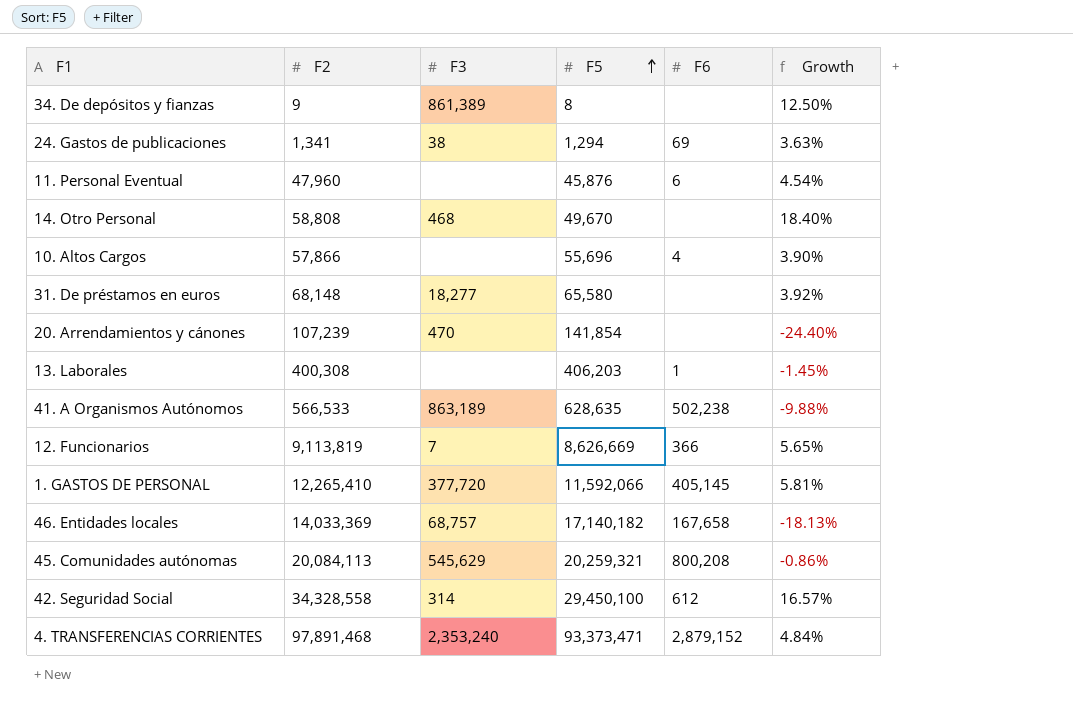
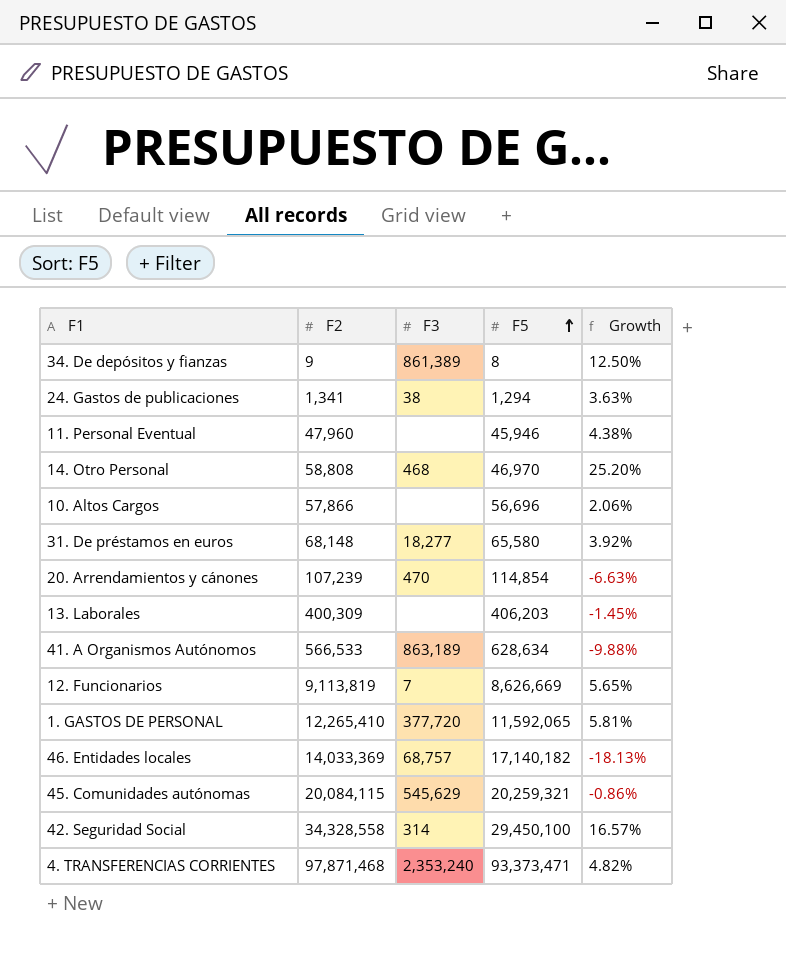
column F6 | position: 5 -> none
11. Personal Eventual | F5: 45,876 -> 45,946
11. Personal Eventual | Growth: 4.54% -> 4.38%
14. Otro Personal | F5: 49,670 -> 46,970
14. Otro Personal | Growth: 18.40% -> 25.20%
10. Altos Cargos | F5: 55,696 -> 56,696
10. Altos Cargos | Growth: 3.90% -> 2.06%
20. Arrendamientos y cánones | F5: 141,854 -> 114,854
20. Arrendamientos y cánones | Growth: -24.40% -> -6.63%
13. Laborales | F2: 400,308 -> 400,309
41. A Organismos Autónomos | F5: 628,635 -> 628,634
1. GASTOS DE PERSONAL | F5: 11,592,066 -> 11,592,065
45. Comunidades autónomas | F2: 20,084,113 -> 20,084,115
4. TRANSFERENCIAS CORRIENTES | F2: 97,891,468 -> 97,871,468
4. TRANSFERENCIAS CORRIENTES | Growth: 4.84% -> 4.82%

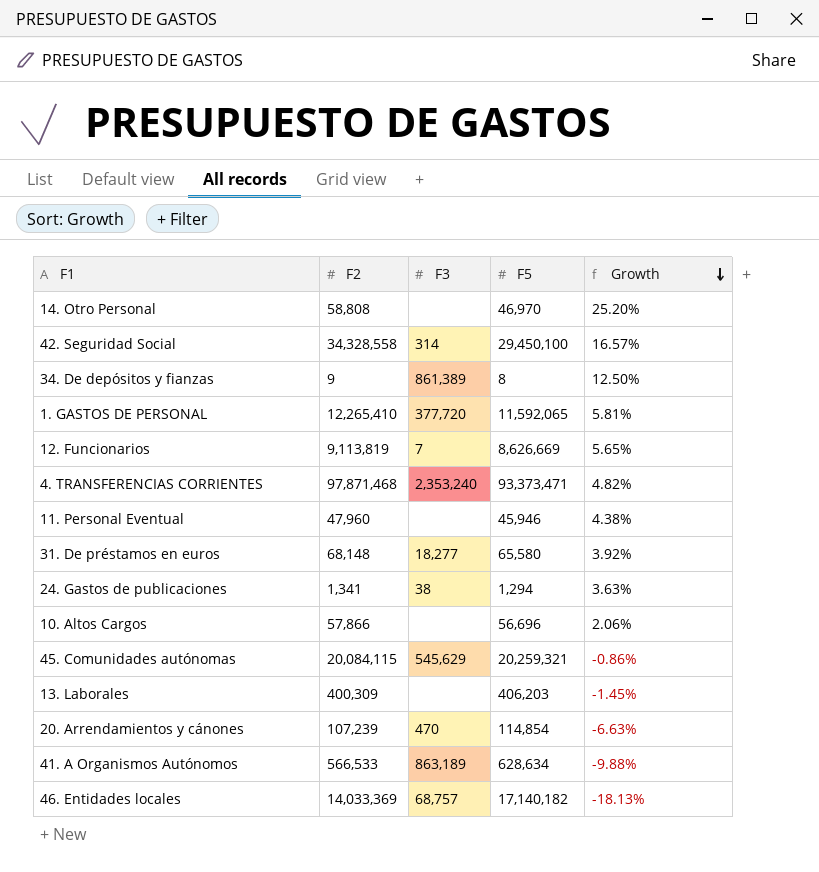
row order: F5 ascending -> Growth descending
14. Otro Personal | F3: 468 -> none

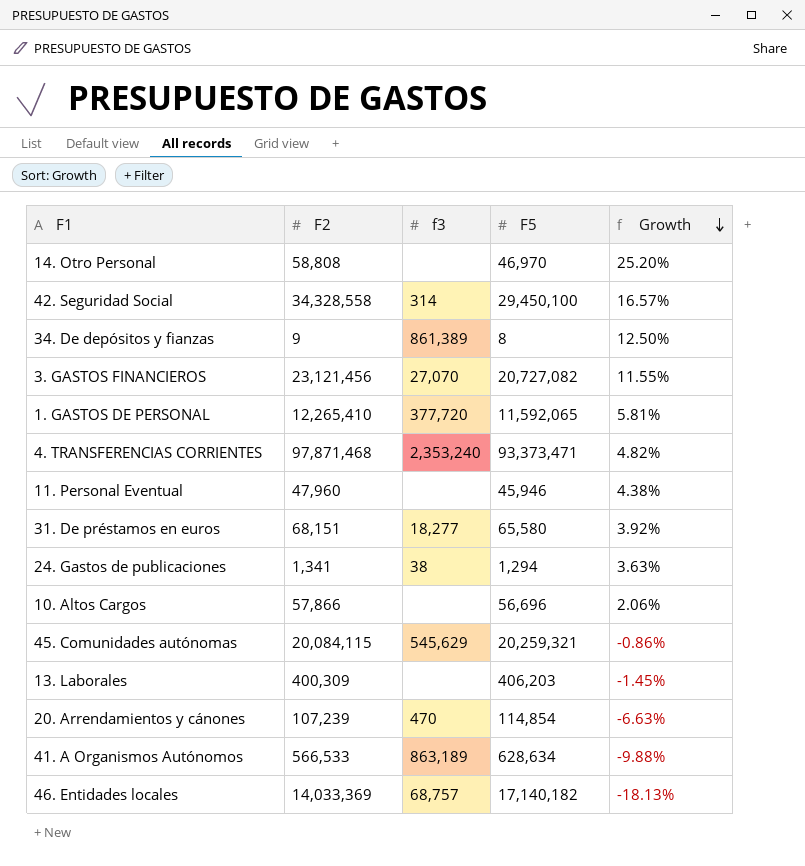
column name: F3 -> f3
row 12. Funcionarios: 9,113,819 | 7 | 8,626,669 | 5.65% -> none
row 3. GASTOS FINANCIEROS: none -> 23,121,456 | 27,070 | 20,727,082 | 11.55%
31. De préstamos en euros | F2: 68,148 -> 68,151

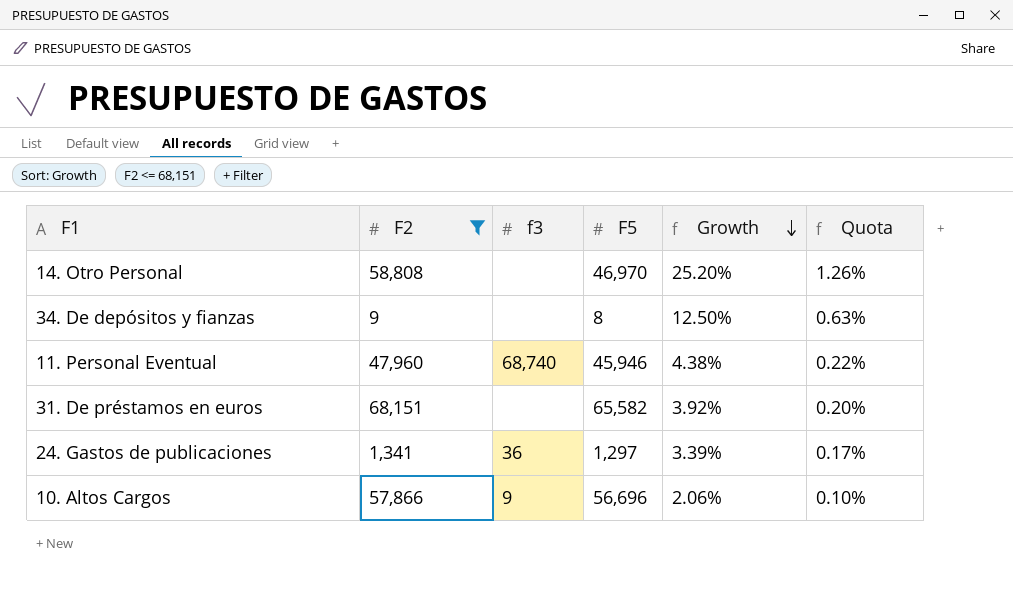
filter: none -> F2 <= 68,151
column Quota | formula: none -> [Growth] * 0.05
34. De depósitos y fianzas | f3: 861,389 -> none
11. Personal Eventual | f3: none -> 68,740
31. De préstamos en euros | f3: 18,277 -> none
31. De préstamos en euros | F5: 65,580 -> 65,582
24. Gastos de publicaciones | f3: 38 -> 36
24. Gastos de publicaciones | F5: 1,294 -> 1,297
24. Gastos de publicaciones | Growth: 3.63% -> 3.39%
10. Altos Cargos | f3: none -> 9

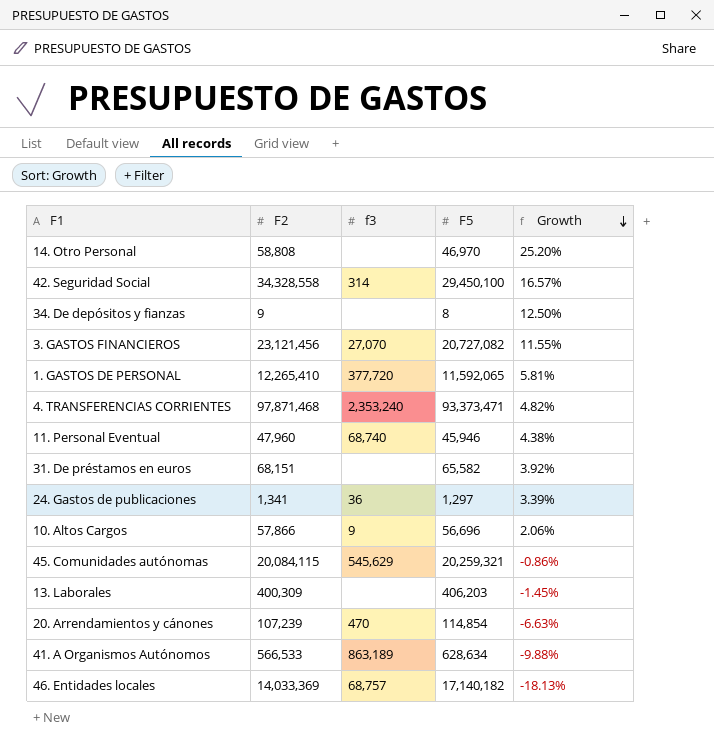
filter: F2 <= 68,151 -> none
column Quota | formula: [Growth] * 0.05 -> none

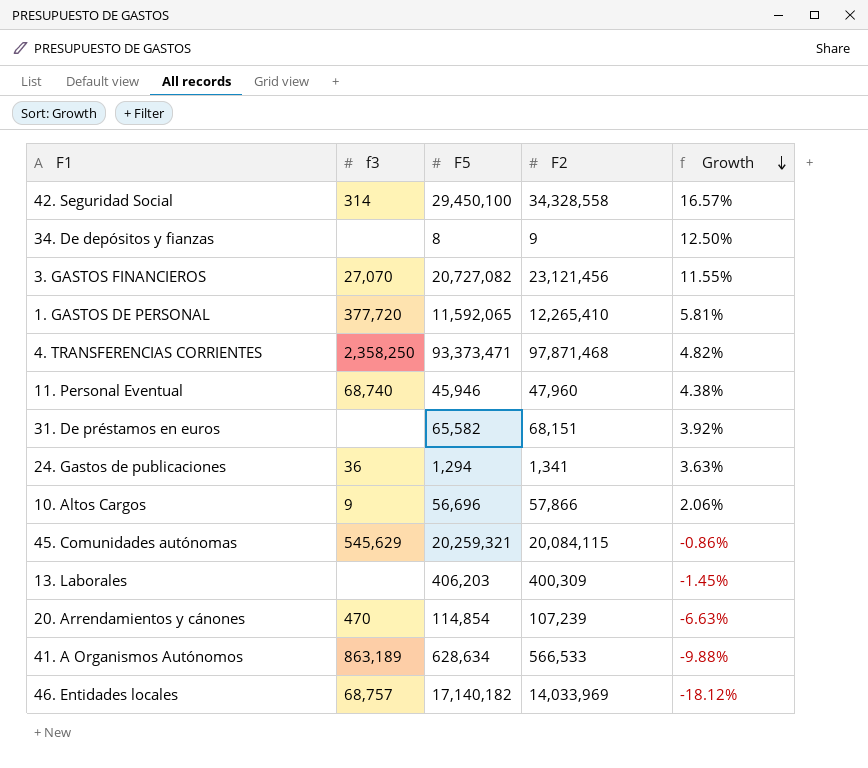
column F2 | position: 2 -> 4
row 14. Otro Personal: 58,808 | none | 46,970 | 25.20% -> none
4. TRANSFERENCIAS CORRIENTES | f3: 2,353,240 -> 2,358,250
24. Gastos de publicaciones | F5: 1,297 -> 1,294
24. Gastos de publicaciones | Growth: 3.39% -> 3.63%
46. Entidades locales | F2: 14,033,369 -> 14,033,969
46. Entidades locales | Growth: -18.13% -> -18.12%

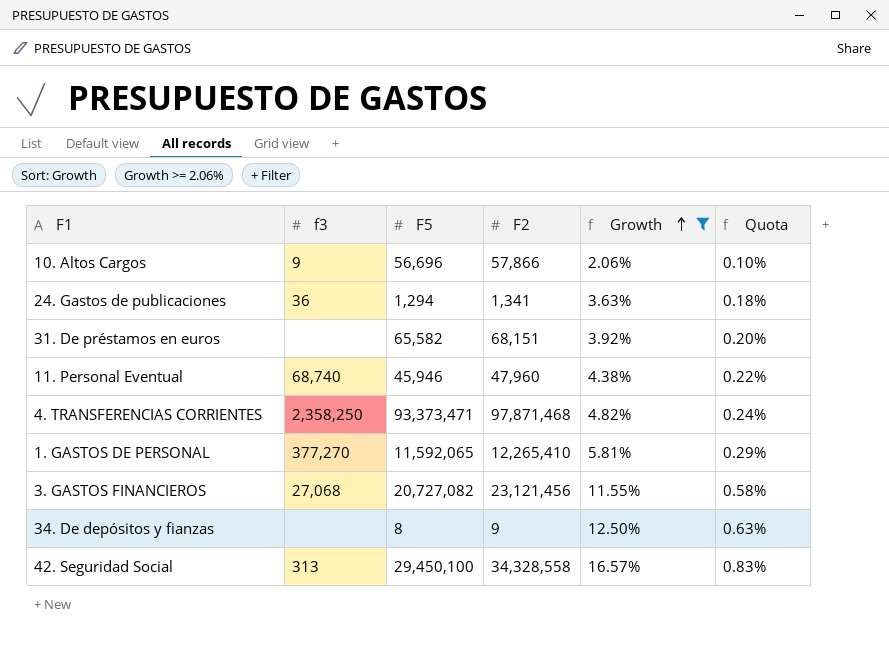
filter: none -> Growth >= 2.06%
row order: Growth descending -> Growth ascending
column Quota | formula: none -> [Growth] * 0.05
1. GASTOS DE PERSONAL | f3: 377,720 -> 377,270
3. GASTOS FINANCIEROS | f3: 27,070 -> 27,068
42. Seguridad Social | f3: 314 -> 313

